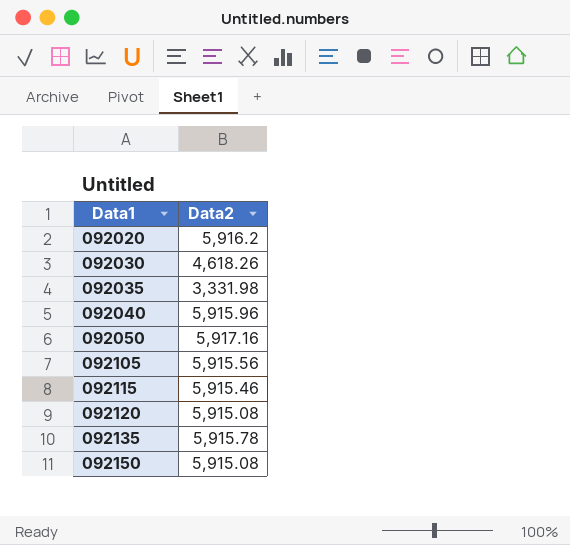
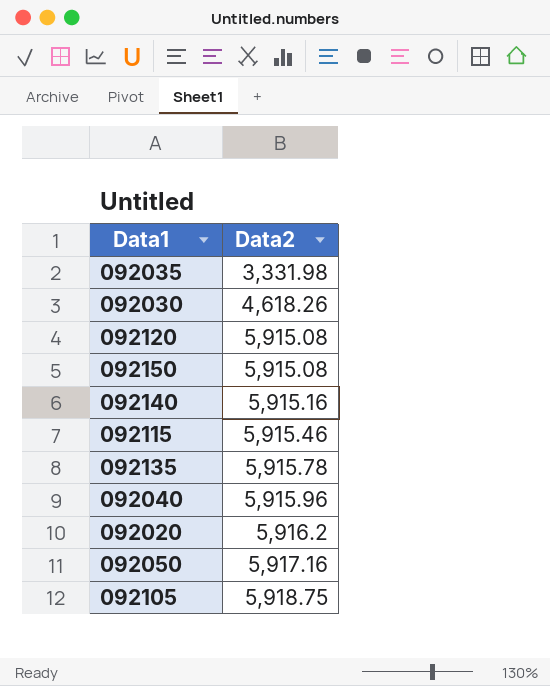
row order: Data1 ascending -> Data2 ascending
row 092140: none -> 5,915.16
092105 | Data2: 5,915.56 -> 5,918.75

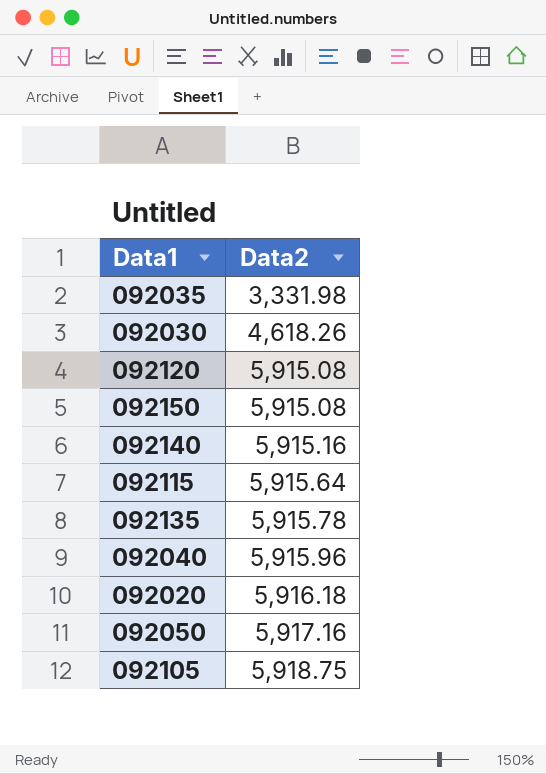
092115 | Data2: 5,915.46 -> 5,915.64
092020 | Data2: 5,916.2 -> 5,916.18

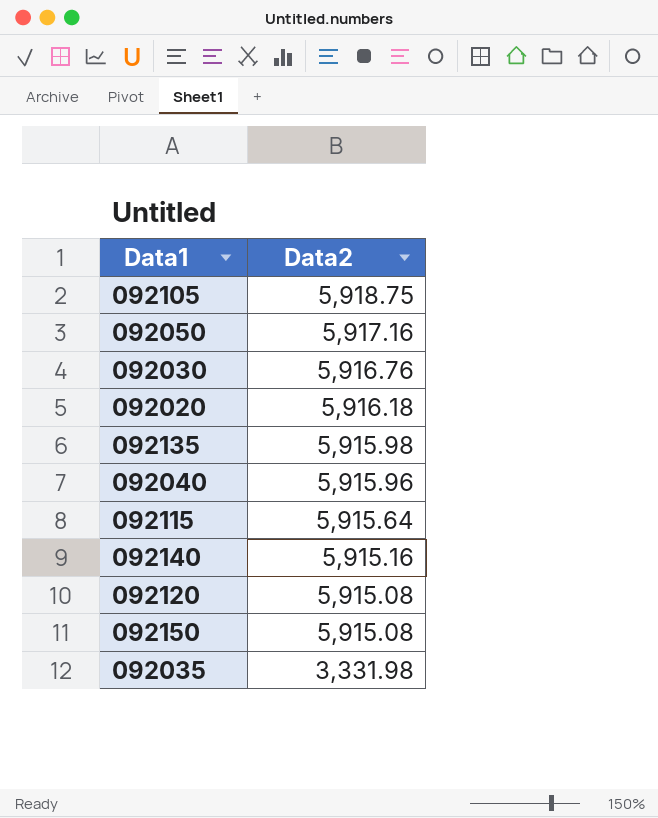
row order: Data2 ascending -> Data2 descending
092030 | Data2: 4,618.26 -> 5,916.76
092135 | Data2: 5,915.78 -> 5,915.98

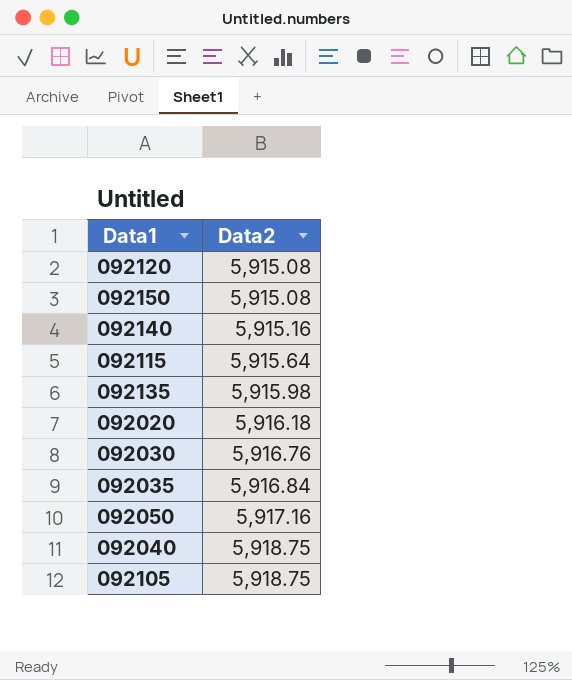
row order: Data2 descending -> Data2 ascending
092035 | Data2: 3,331.98 -> 5,916.84
092040 | Data2: 5,915.96 -> 5,918.75

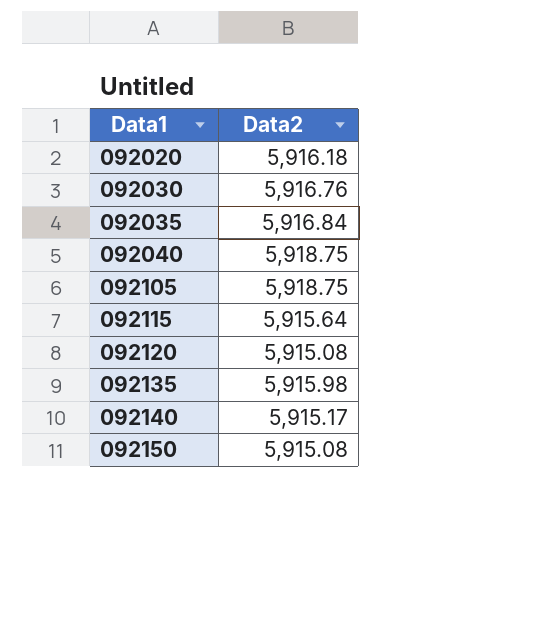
row order: Data2 ascending -> Data1 ascending
row 092050: 5,917.16 -> none
092140 | Data2: 5,915.16 -> 5,915.17

